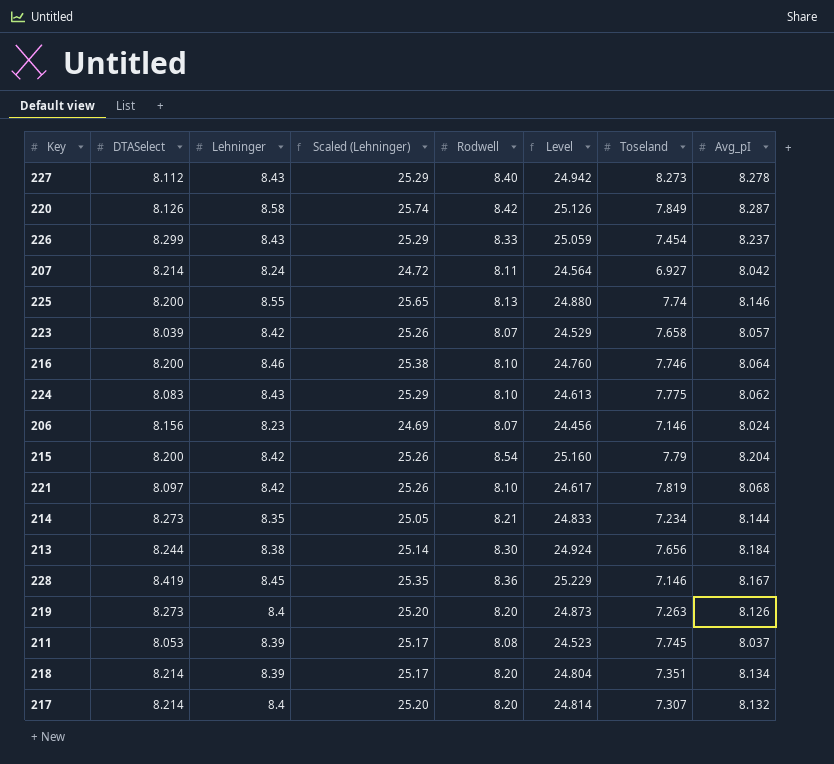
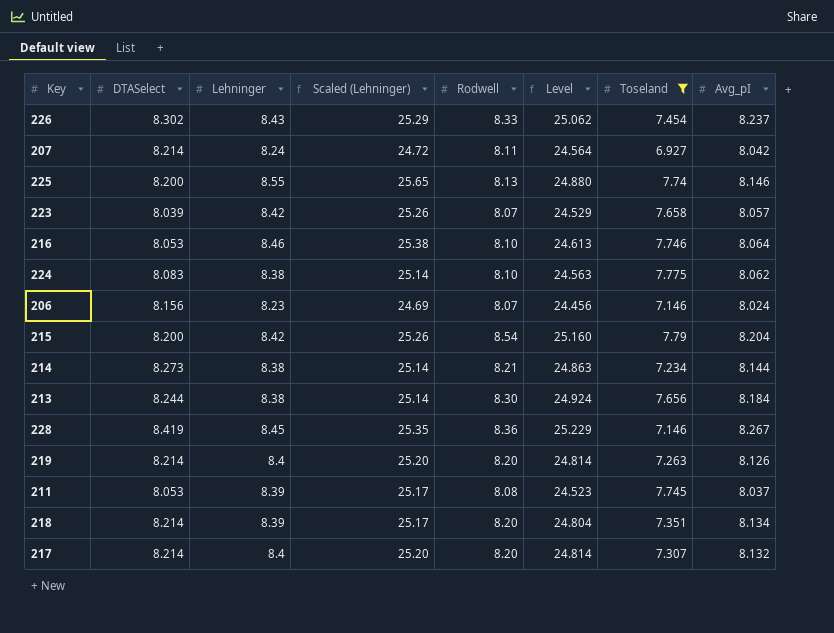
filter: none -> Toseland <= 7.79
226 | DTASelect: 8.299 -> 8.302
226 | Level: 25.059 -> 25.062
216 | DTASelect: 8.200 -> 8.053
216 | Level: 24.760 -> 24.613
224 | Lehninger: 8.43 -> 8.38
224 | Scaled (Lehninger): 25.29 -> 25.14
224 | Level: 24.613 -> 24.563
214 | Lehninger: 8.35 -> 8.38
214 | Scaled (Lehninger): 25.05 -> 25.14
214 | Level: 24.833 -> 24.863
228 | Avg_pI: 8.167 -> 8.267
219 | DTASelect: 8.273 -> 8.214
219 | Level: 24.873 -> 24.814

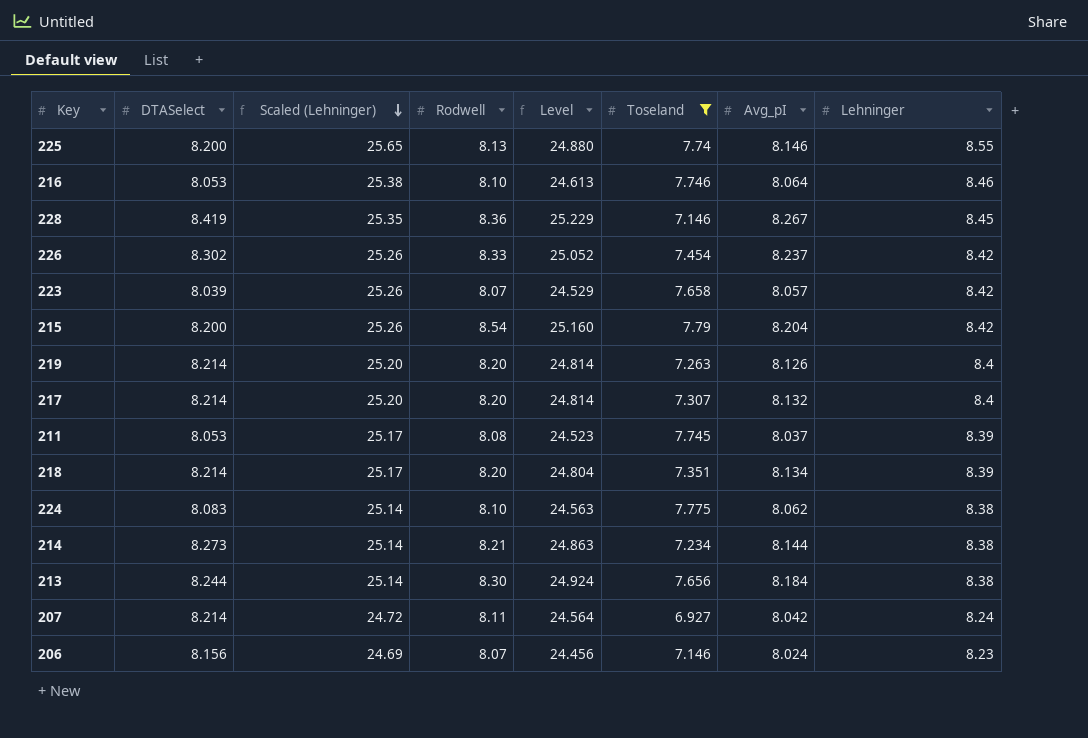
row order: none -> Scaled (Lehninger) descending
column Lehninger | position: 3 -> 8
226 | Scaled (Lehninger): 25.29 -> 25.26
226 | Level: 25.062 -> 25.052
226 | Lehninger: 8.43 -> 8.42

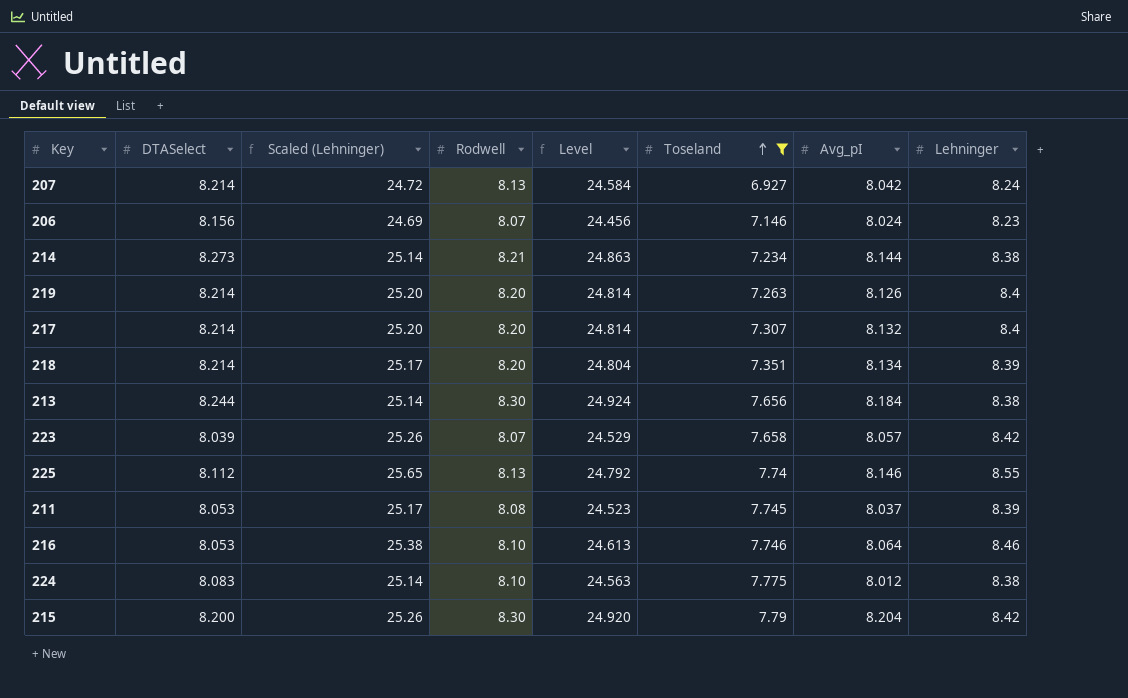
row order: Scaled (Lehninger) descending -> Toseland ascending
row 228: 8.419 | 25.35 | 8.36 | 25.229 | 7.146 | 8.267 | 8.45 -> none
row 226: 8.302 | 25.26 | 8.33 | 25.052 | 7.454 | 8.237 | 8.42 -> none
207 | Rodwell: 8.11 -> 8.13
207 | Level: 24.564 -> 24.584
225 | DTASelect: 8.200 -> 8.112
225 | Level: 24.880 -> 24.792
224 | Avg_pI: 8.062 -> 8.012
215 | Rodwell: 8.54 -> 8.30
215 | Level: 25.160 -> 24.920

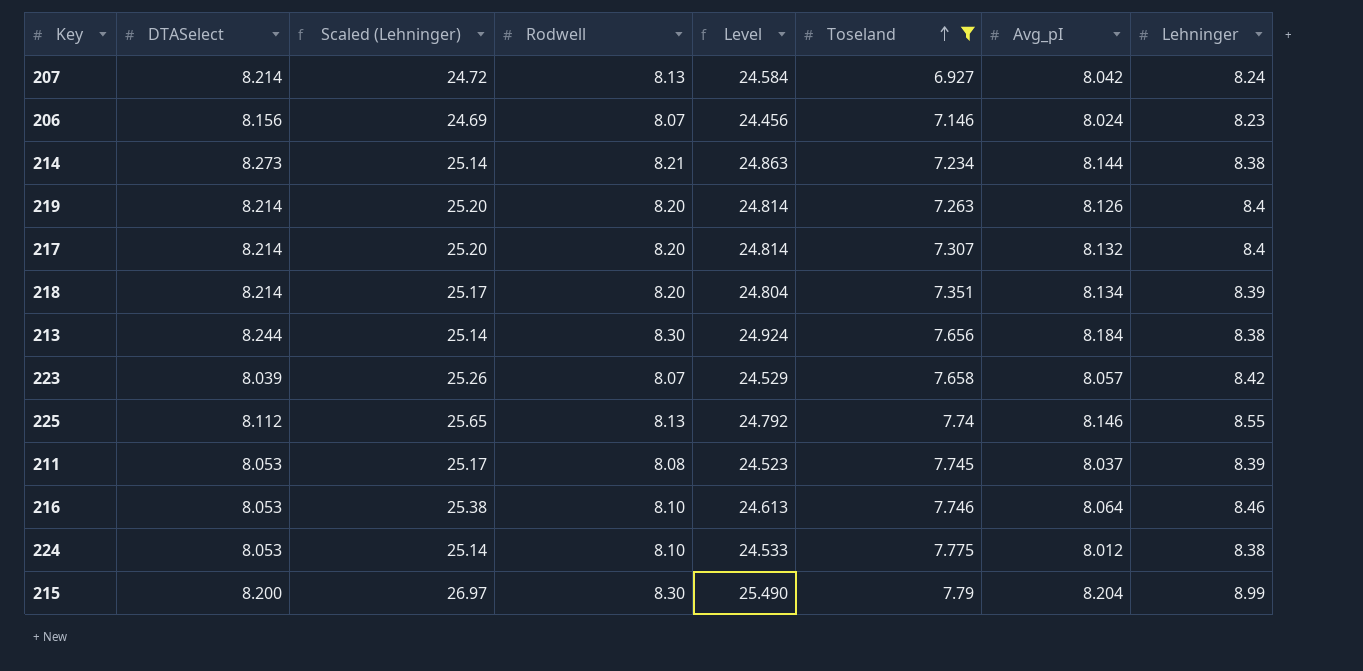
224 | DTASelect: 8.083 -> 8.053
224 | Level: 24.563 -> 24.533
215 | Scaled (Lehninger): 25.26 -> 26.97
215 | Level: 24.920 -> 25.490
215 | Lehninger: 8.42 -> 8.99

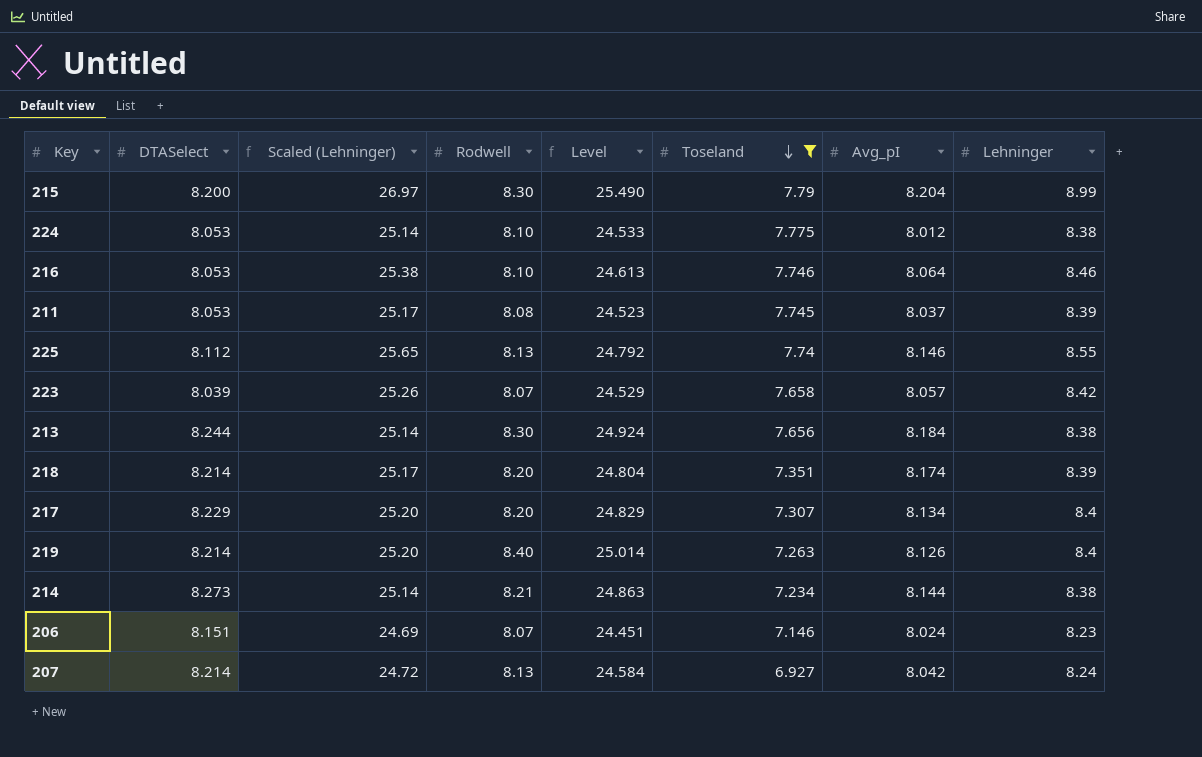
row order: Toseland ascending -> Toseland descending
218 | Avg_pI: 8.134 -> 8.174
217 | DTASelect: 8.214 -> 8.229
217 | Level: 24.814 -> 24.829
217 | Avg_pI: 8.132 -> 8.134
219 | Rodwell: 8.20 -> 8.40
219 | Level: 24.814 -> 25.014
206 | DTASelect: 8.156 -> 8.151
206 | Level: 24.456 -> 24.451

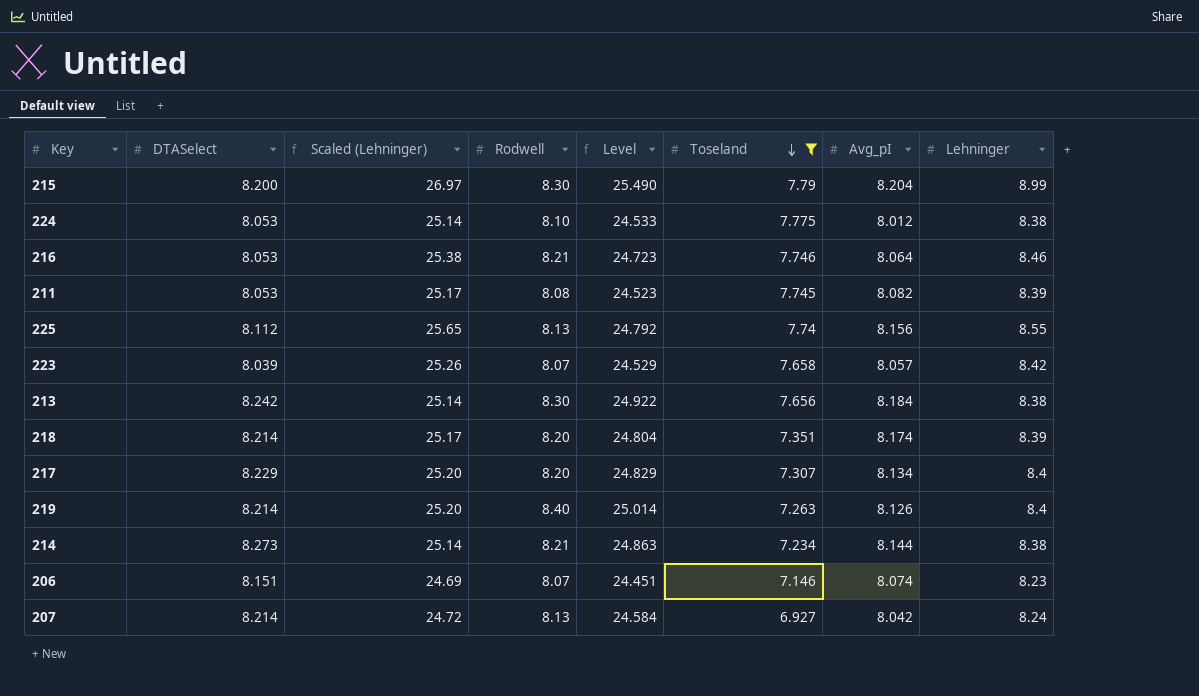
216 | Rodwell: 8.10 -> 8.21
216 | Level: 24.613 -> 24.723
211 | Avg_pI: 8.037 -> 8.082
225 | Avg_pI: 8.146 -> 8.156
213 | DTASelect: 8.244 -> 8.242
213 | Level: 24.924 -> 24.922
206 | Avg_pI: 8.024 -> 8.074

